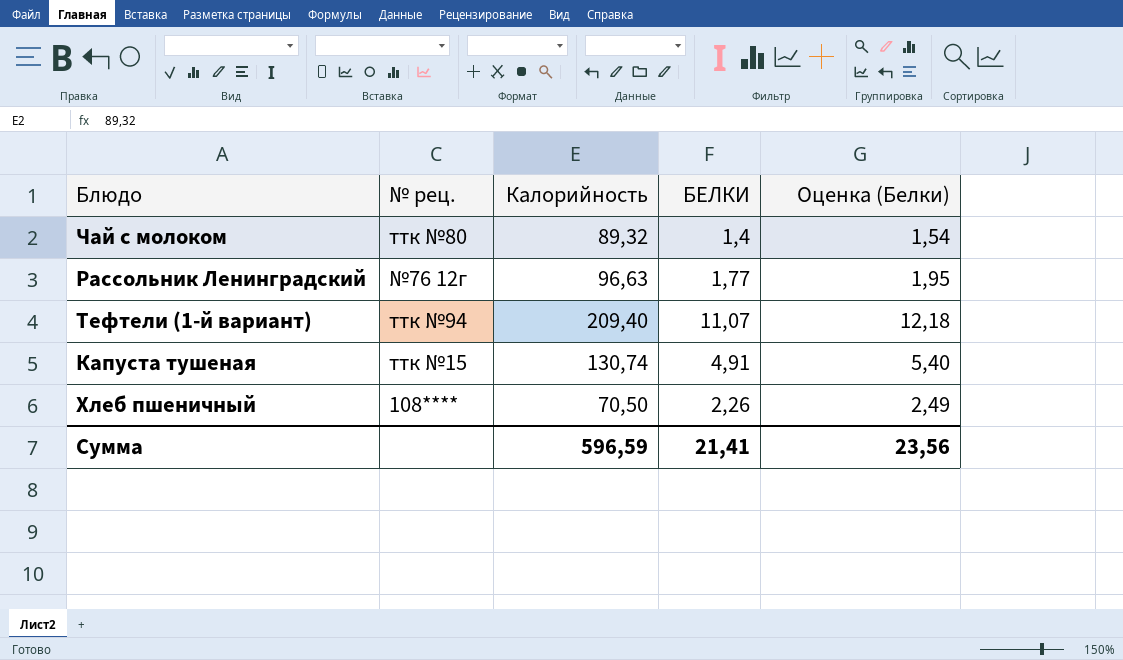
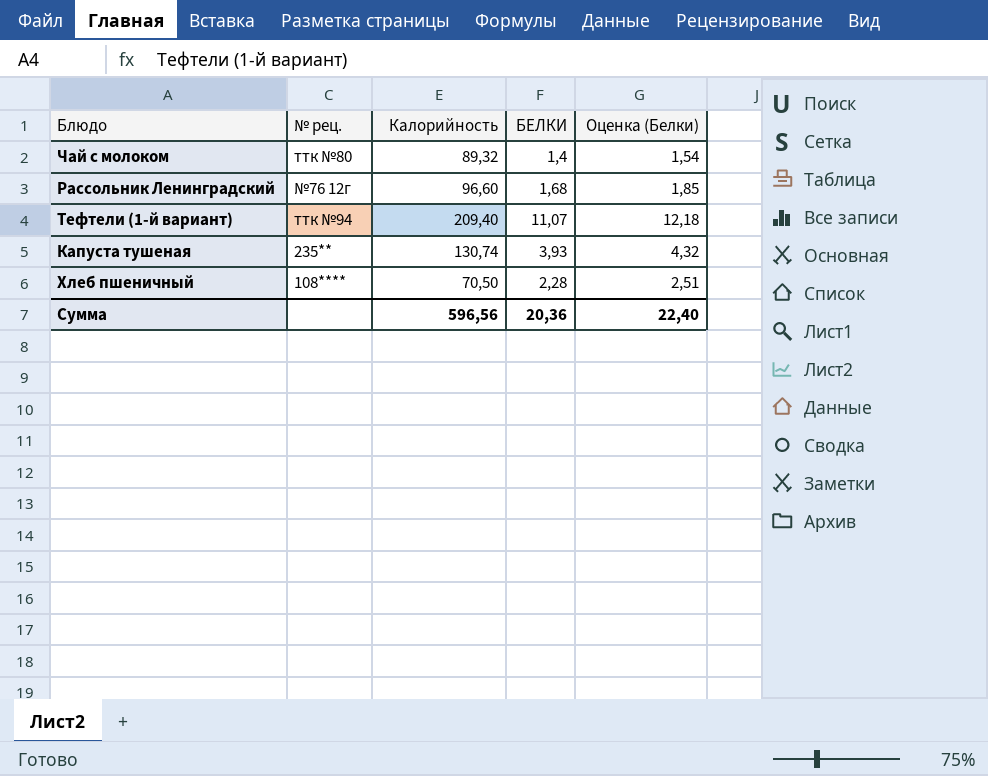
Рассольник Ленинградский | Калорийность: 96,63 -> 96,60
Рассольник Ленинградский | БЕЛКИ: 1,77 -> 1,68
Рассольник Ленинградский | Оценка (Белки): 1,95 -> 1,85
Капуста тушеная | № рец.: ттк №15 -> 235**
Капуста тушеная | БЕЛКИ: 4,91 -> 3,93
Капуста тушеная | Оценка (Белки): 5,40 -> 4,32
Хлеб пшеничный | БЕЛКИ: 2,26 -> 2,28
Хлеб пшеничный | Оценка (Белки): 2,49 -> 2,51
Сумма | Калорийность: 596,59 -> 596,56
Сумма | БЕЛКИ: 21,41 -> 20,36
Сумма | Оценка (Белки): 23,56 -> 22,40

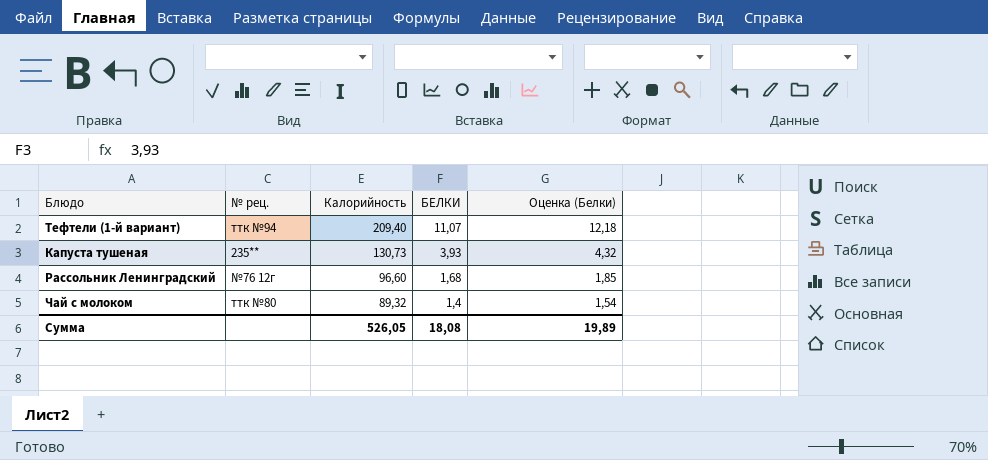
row order: none -> Калорийность descending
row Хлеб пшеничный: 108**** | 70,50 | 2,28 | 2,51 -> none
Капуста тушеная | Калорийность: 130,74 -> 130,73
Сумма | Калорийность: 596,56 -> 526,05
Сумма | БЕЛКИ: 20,36 -> 18,08
Сумма | Оценка (Белки): 22,40 -> 19,89

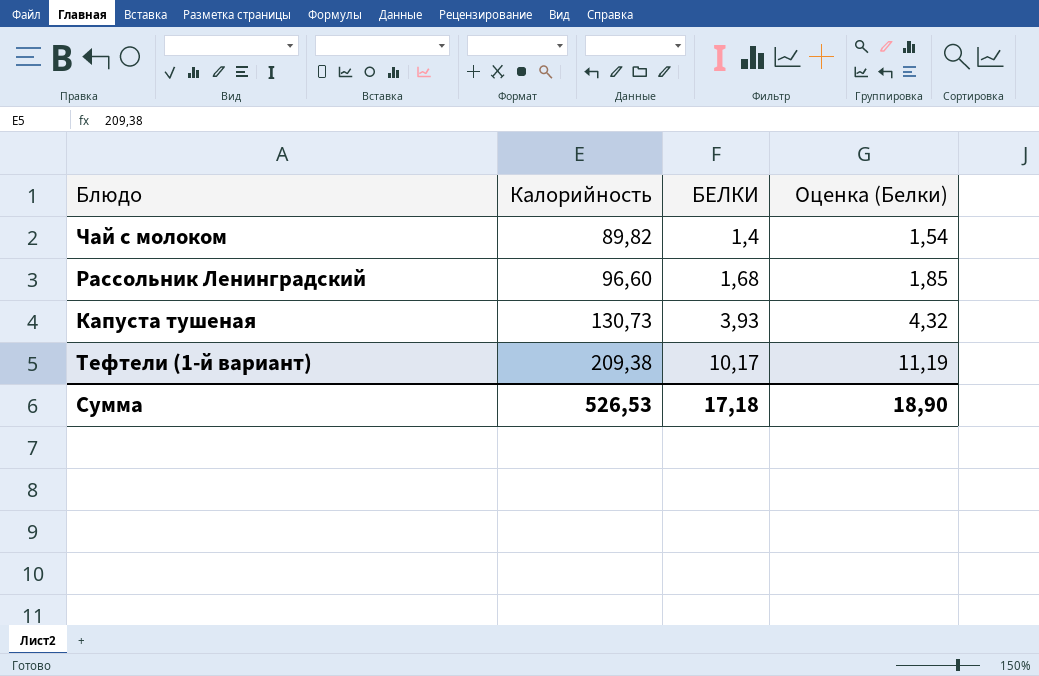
row order: Калорийность descending -> Калорийность ascending
column № рец. | position: 2 -> none
Чай с молоком | Калорийность: 89,32 -> 89,82
Тефтели (1-й вариант) | Калорийность: 209,40 -> 209,38
Тефтели (1-й вариант) | БЕЛКИ: 11,07 -> 10,17
Тефтели (1-й вариант) | Оценка (Белки): 12,18 -> 11,19
Сумма | Калорийность: 526,05 -> 526,53
Сумма | БЕЛКИ: 18,08 -> 17,18
Сумма | Оценка (Белки): 19,89 -> 18,90

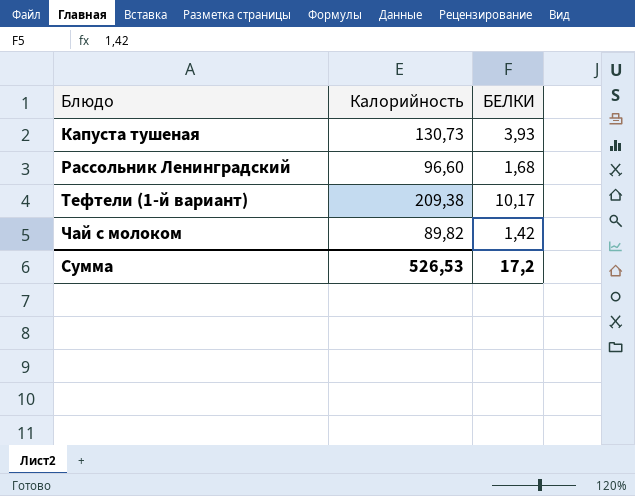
row order: Калорийность ascending -> Блюдо ascending
column Оценка (Белки) | formula: [БЕЛКИ] * 1,1 -> none
Чай с молоком | БЕЛКИ: 1,4 -> 1,42
Сумма | БЕЛКИ: 17,18 -> 17,2

